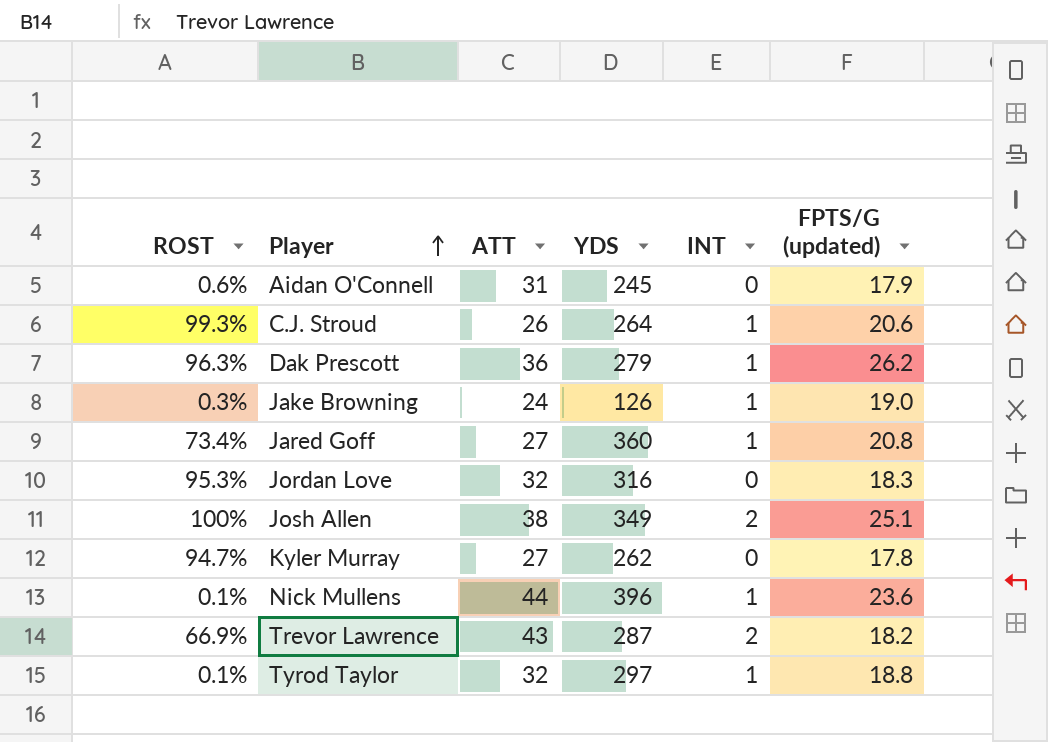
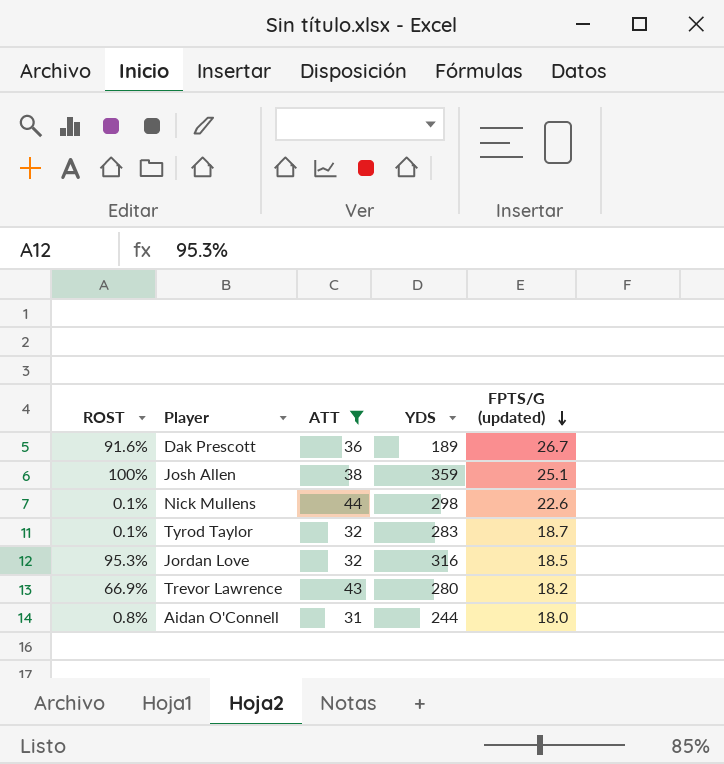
filter: none -> ATT >= 31
row order: Player ascending -> FPTS/G (updated) descending
column INT | position: 5 -> none
Dak Prescott | ROST: 96.3% -> 91.6%
Dak Prescott | YDS: 279 -> 189
Dak Prescott | FPTS/G (updated): 26.2 -> 26.7
Josh Allen | YDS: 349 -> 359
Nick Mullens | YDS: 396 -> 298
Nick Mullens | FPTS/G (updated): 23.6 -> 22.6
Tyrod Taylor | YDS: 297 -> 283
Tyrod Taylor | FPTS/G (updated): 18.8 -> 18.7
Jordan Love | FPTS/G (updated): 18.3 -> 18.5
Trevor Lawrence | YDS: 287 -> 280
Aidan O'Connell | ROST: 0.6% -> 0.8%
Aidan O'Connell | YDS: 245 -> 244
Aidan O'Connell | FPTS/G (updated): 17.9 -> 18.0

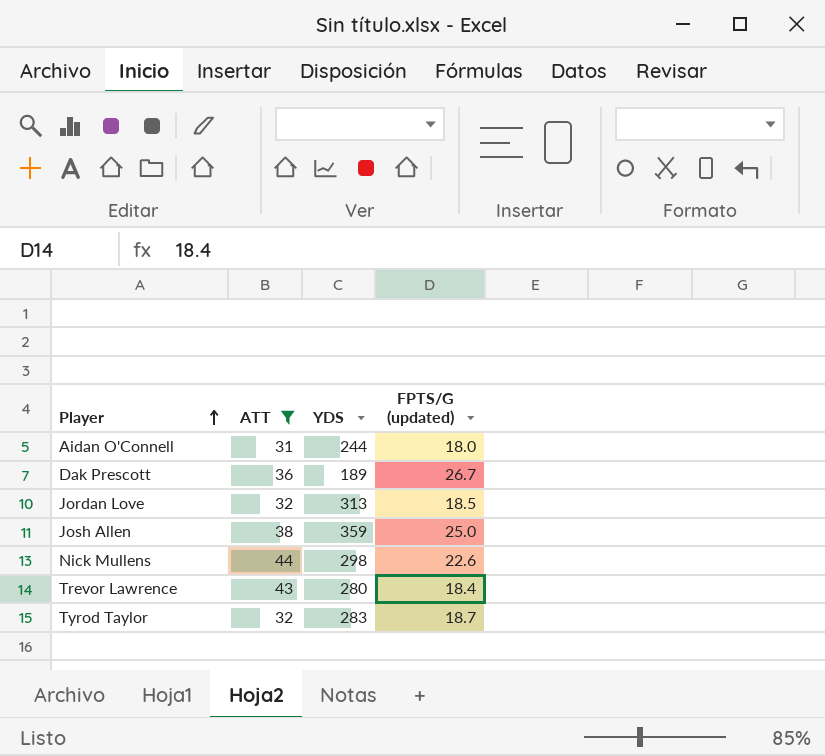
row order: FPTS/G (updated) descending -> Player ascending
column ROST | position: 1 -> none
Jordan Love | YDS: 316 -> 313
Josh Allen | FPTS/G (updated): 25.1 -> 25.0
Trevor Lawrence | FPTS/G (updated): 18.2 -> 18.4

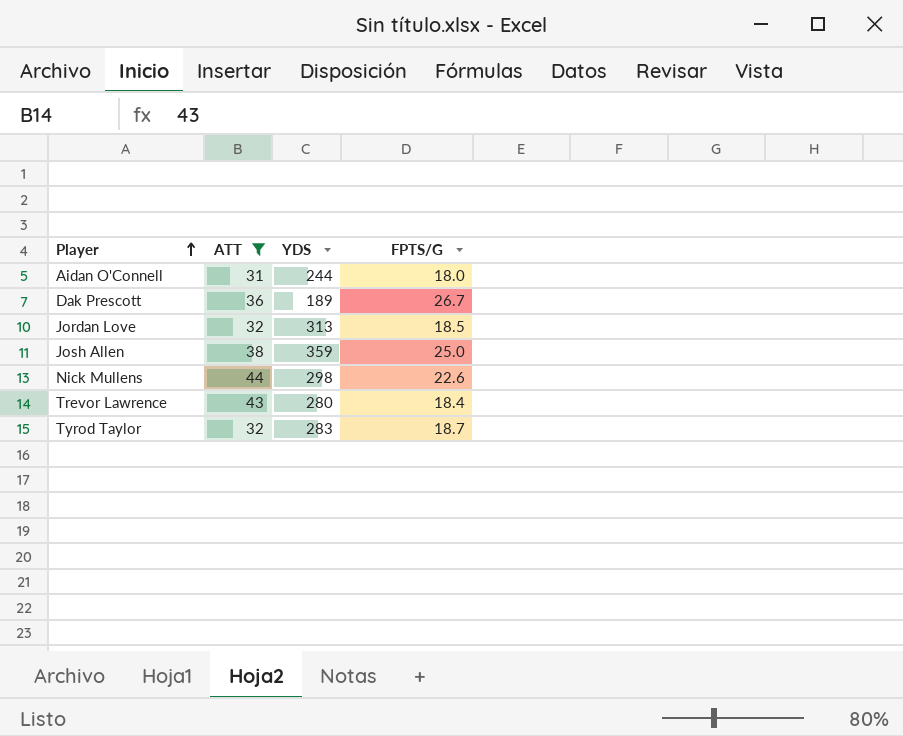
column name: FPTS/G (updated) -> FPTS/G

